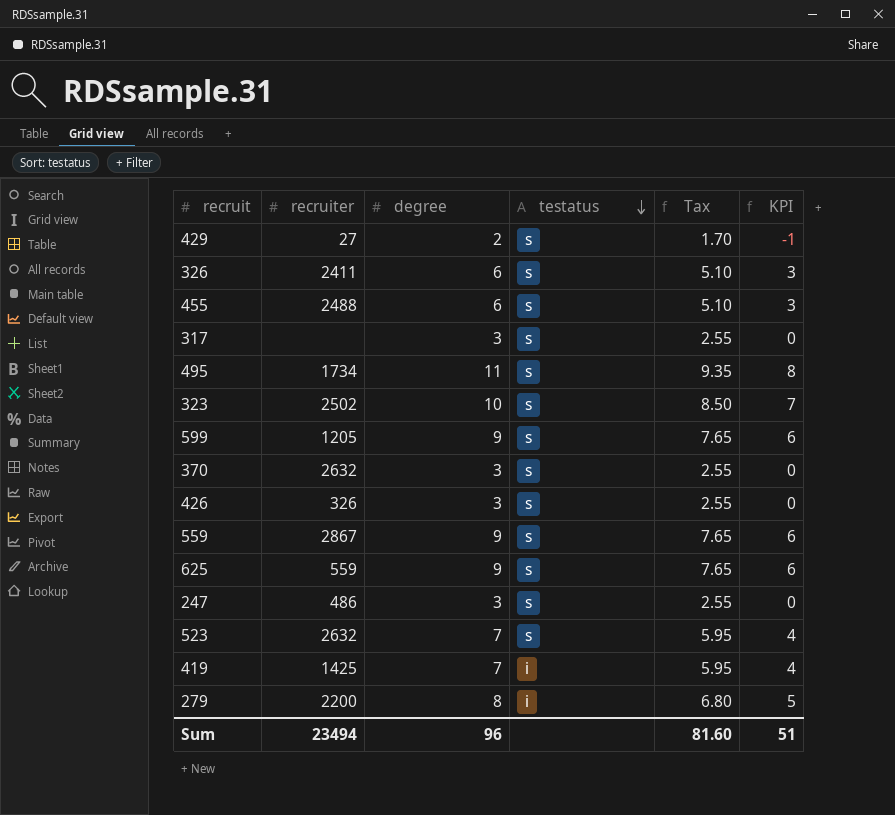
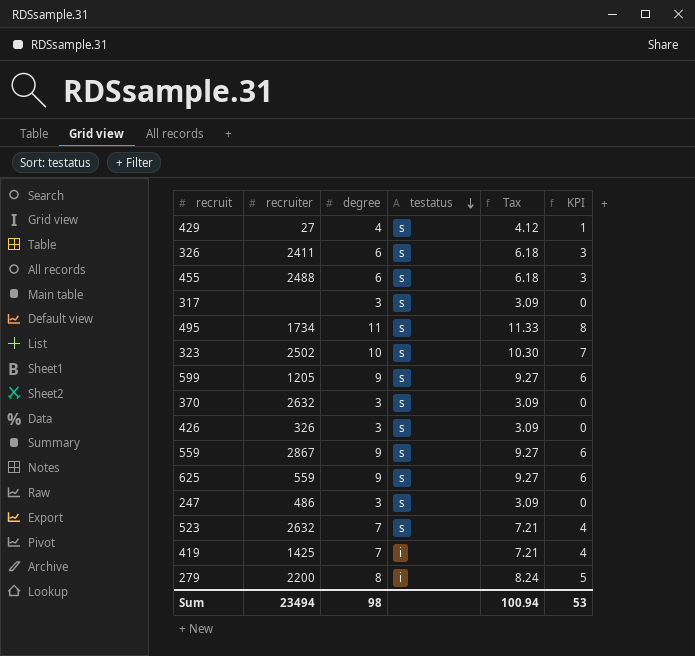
column Tax | formula: [degree] * 0.85 -> [degree] * 1.03
429 | degree: 2 -> 4
429 | KPI: -1 -> 1
Sum | degree: 96 -> 98
Sum | Tax: 81.60 -> 100.94
Sum | KPI: 51 -> 53

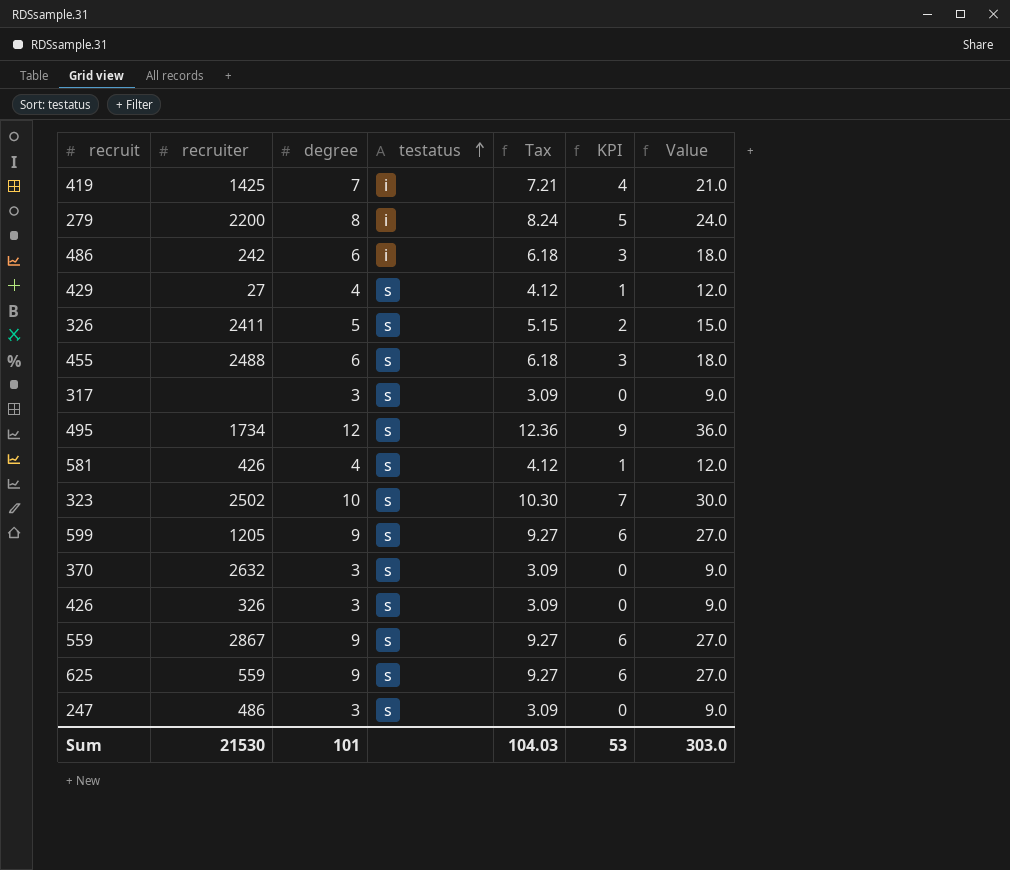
row order: testatus descending -> testatus ascending
column Value | formula: none -> [degree] * 3
row 523: 2632 | 7 | s | 7.21 | 4 -> none
row 486: none -> 242 | 6 | i | 6.18 | 3 | 18.0
326 | degree: 6 -> 5
326 | Tax: 6.18 -> 5.15
326 | KPI: 3 -> 2
495 | degree: 11 -> 12
495 | Tax: 11.33 -> 12.36
495 | KPI: 8 -> 9
row 581: none -> 426 | 4 | s | 4.12 | 1 | 12.0
Sum | recruiter: 23494 -> 21530
Sum | degree: 98 -> 101
Sum | Tax: 100.94 -> 104.03

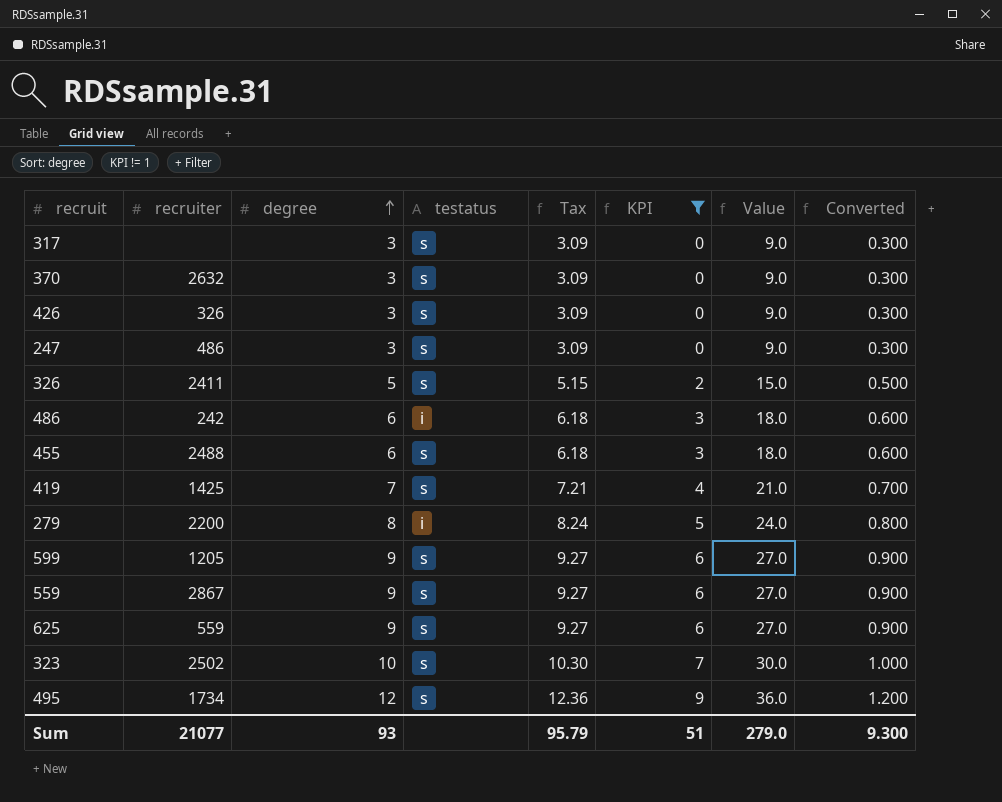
filter: none -> KPI != 1
row order: testatus ascending -> degree ascending
column Converted | formula: none -> [degree] * 0.1
419 | testatus: i -> s
Sum | recruiter: 21530 -> 21077
Sum | degree: 101 -> 93
Sum | Tax: 104.03 -> 95.79
Sum | KPI: 53 -> 51
Sum | Value: 303.0 -> 279.0

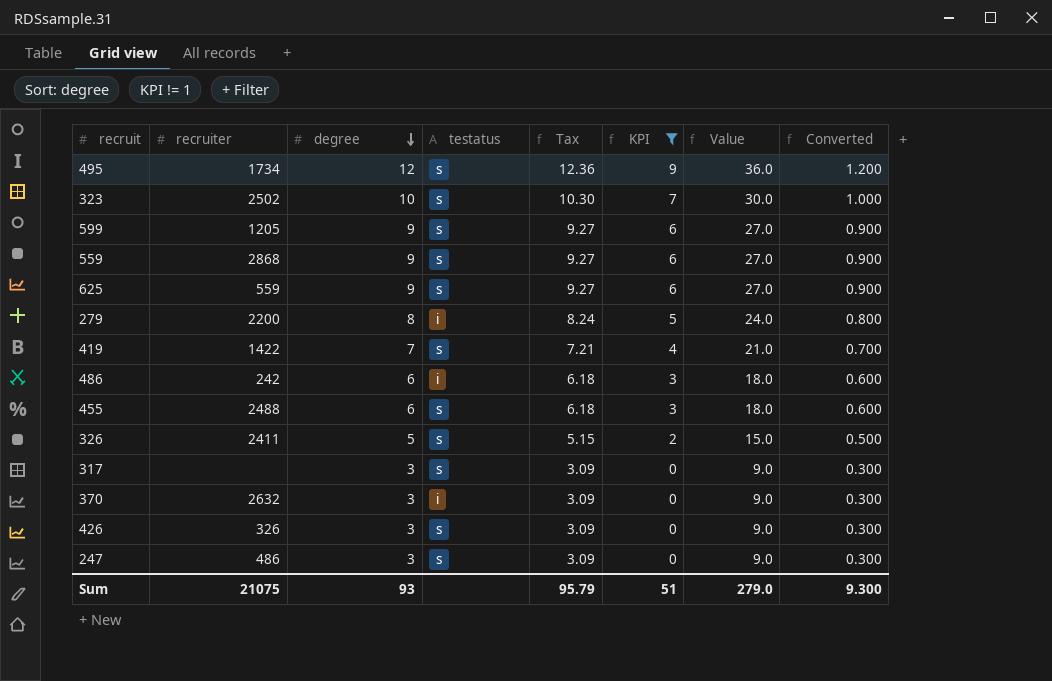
row order: degree ascending -> degree descending
559 | recruiter: 2867 -> 2868
419 | recruiter: 1425 -> 1422
370 | testatus: s -> i
Sum | recruiter: 21077 -> 21075

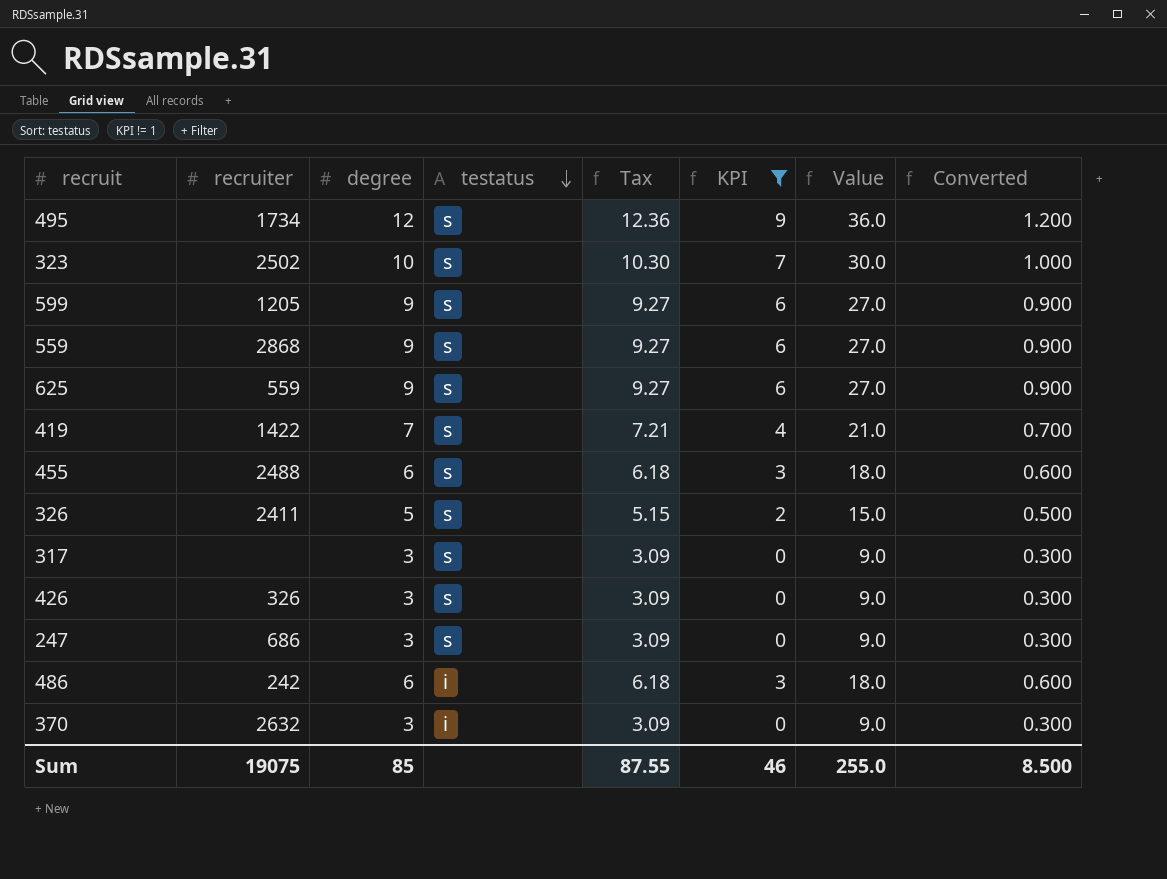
row order: degree descending -> testatus descending
row 279: 2200 | 8 | i | 8.24 | 5 | 24.0 | 0.800 -> none
247 | recruiter: 486 -> 686
Sum | recruiter: 21075 -> 19075
Sum | degree: 93 -> 85
Sum | Tax: 95.79 -> 87.55
Sum | KPI: 51 -> 46
Sum | Value: 279.0 -> 255.0
Sum | Converted: 9.300 -> 8.500

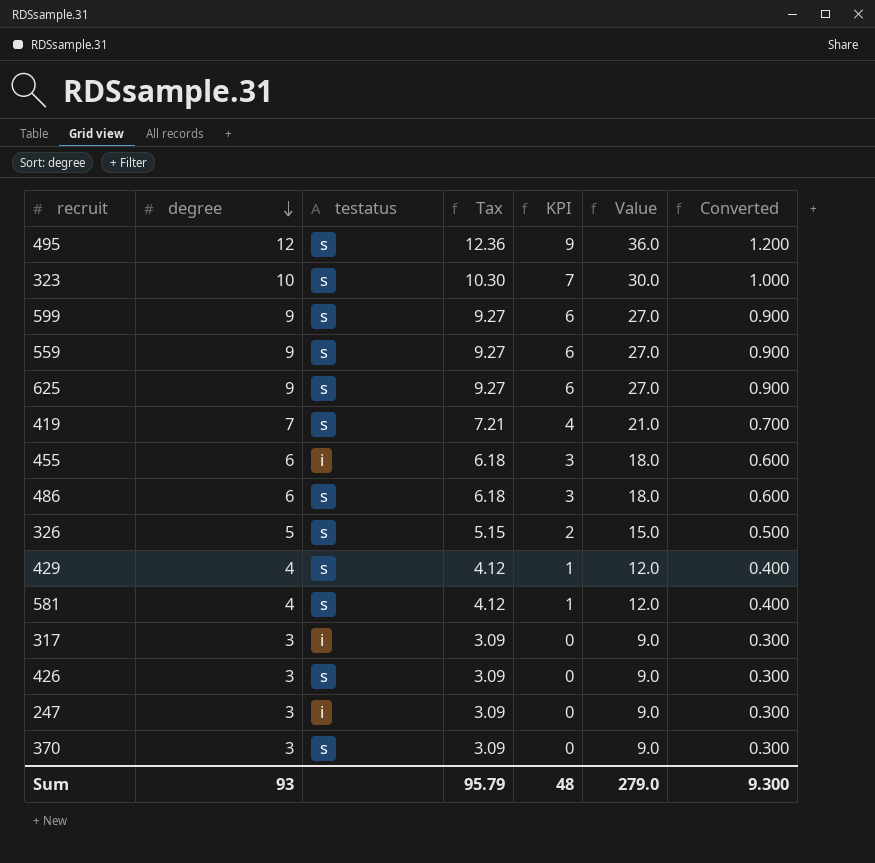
filter: KPI != 1 -> none
row order: testatus descending -> degree descending
column recruiter | position: 2 -> none
455 | testatus: s -> i
486 | testatus: i -> s
317 | testatus: s -> i
247 | testatus: s -> i
370 | testatus: i -> s
Sum | degree: 85 -> 93
Sum | Tax: 87.55 -> 95.79
Sum | KPI: 46 -> 48
Sum | Value: 255.0 -> 279.0
Sum | Converted: 8.500 -> 9.300

